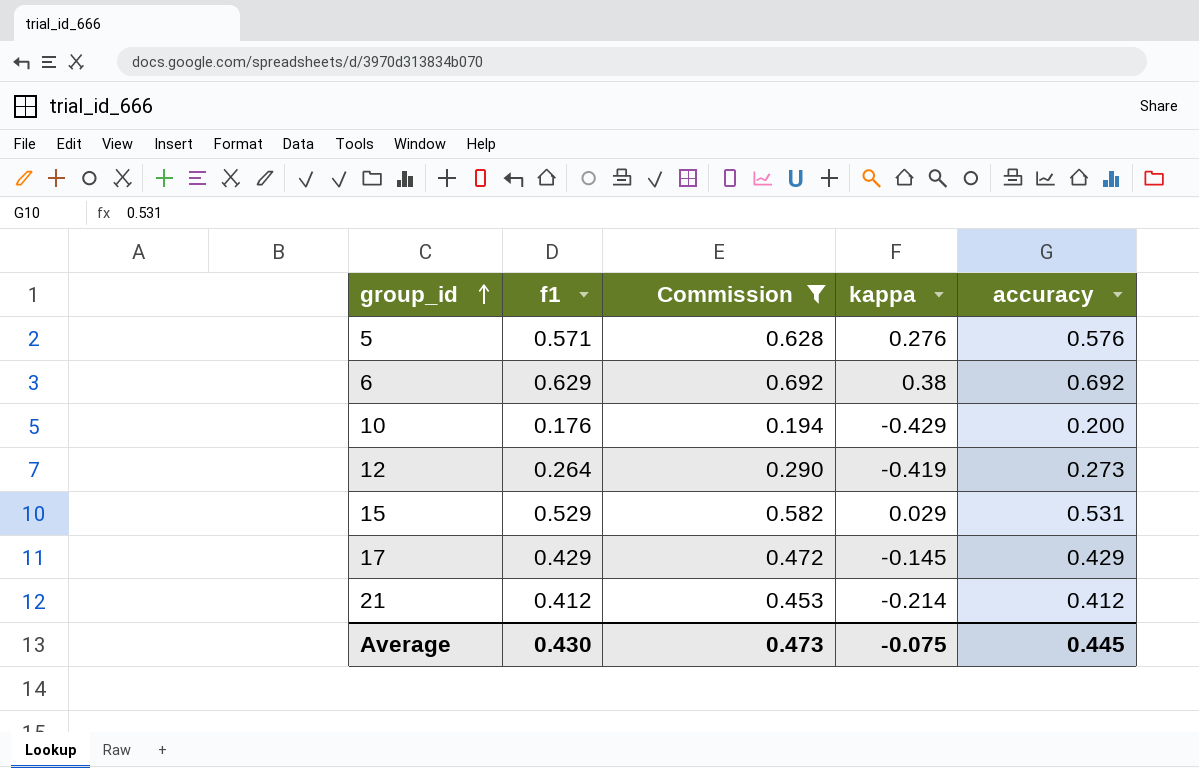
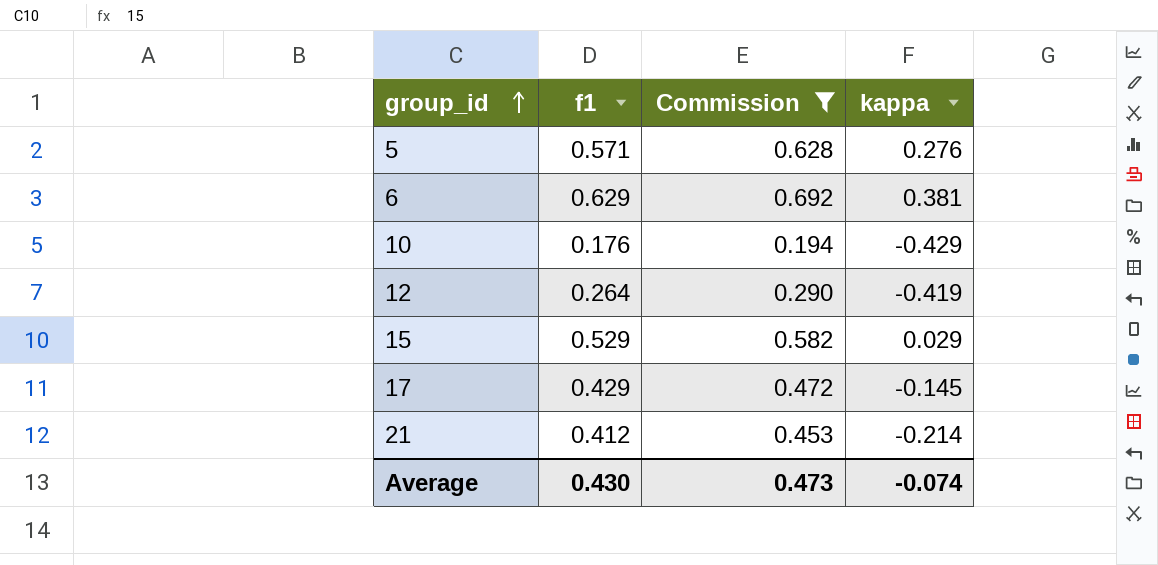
column accuracy | position: 5 -> none
6 | kappa: 0.38 -> 0.381
Average | kappa: -0.075 -> -0.074

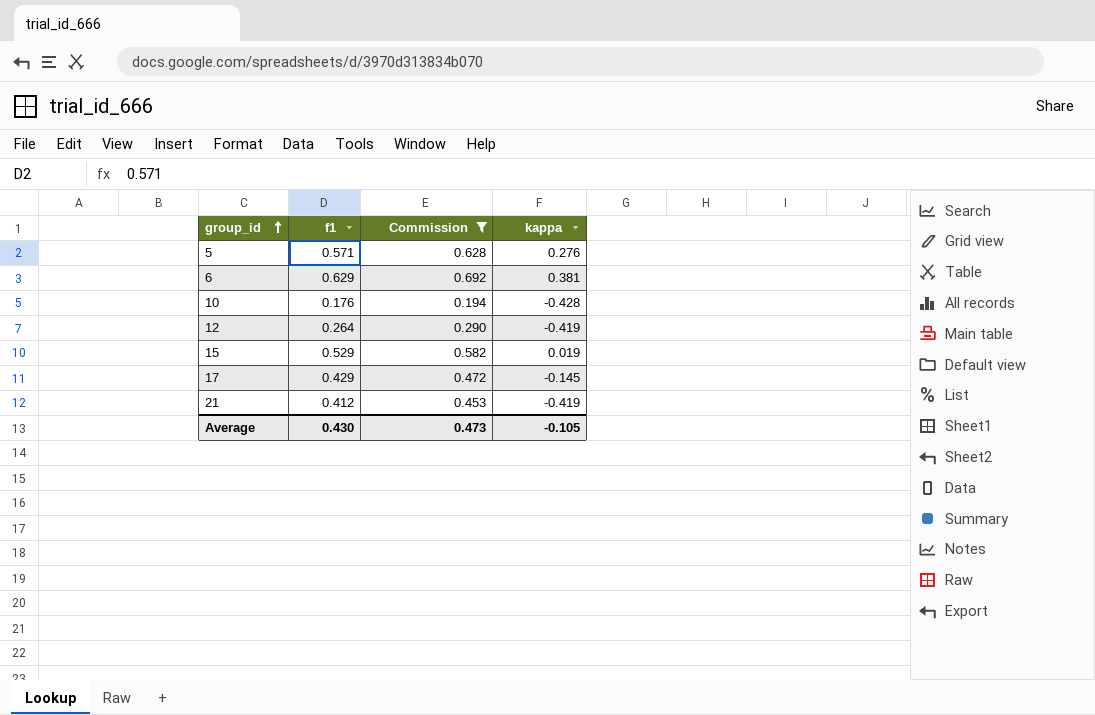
10 | kappa: -0.429 -> -0.428
15 | kappa: 0.029 -> 0.019
21 | kappa: -0.214 -> -0.419
Average | kappa: -0.074 -> -0.105

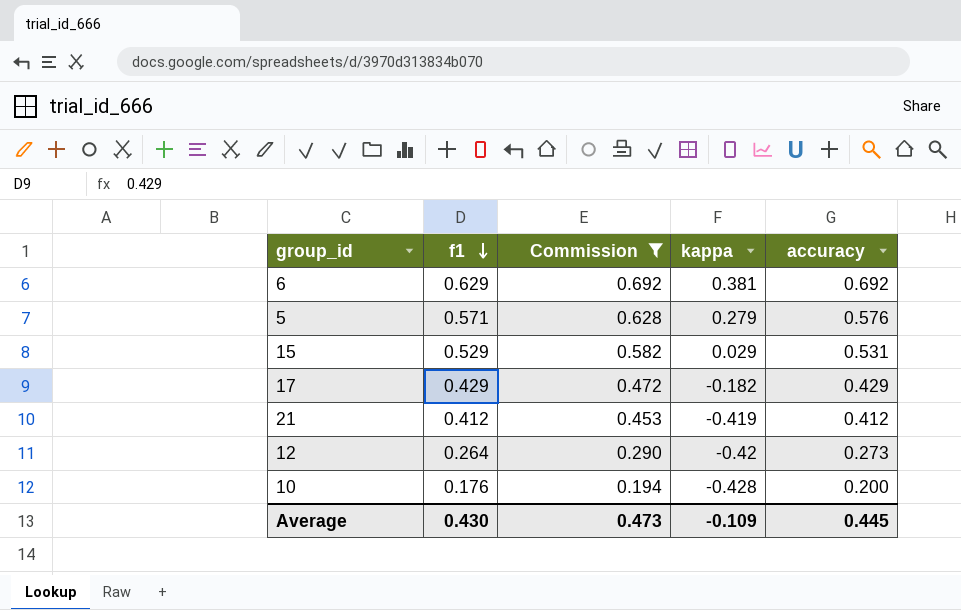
row order: group_id ascending -> f1 descending
column accuracy | position: none -> 5
5 | kappa: 0.276 -> 0.279
15 | kappa: 0.019 -> 0.029
17 | kappa: -0.145 -> -0.182
12 | kappa: -0.419 -> -0.42
Average | kappa: -0.105 -> -0.109

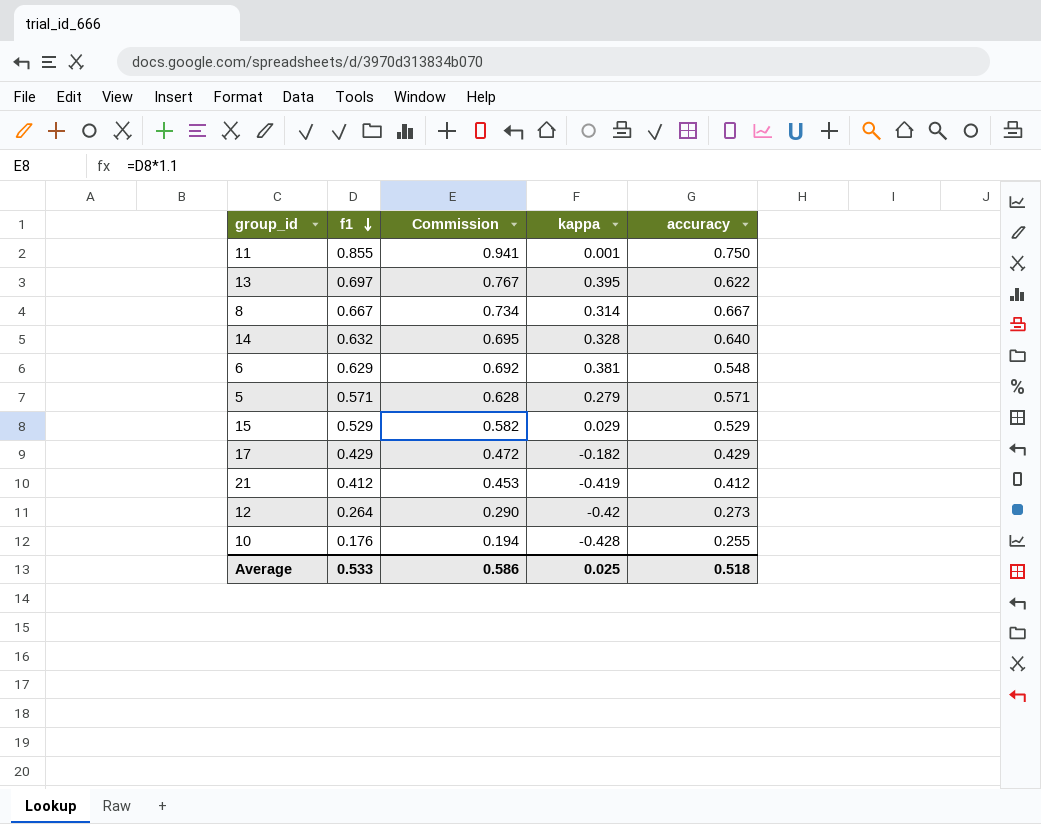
filter: Commission <= 0.692 -> none
6 | accuracy: 0.692 -> 0.548
5 | accuracy: 0.576 -> 0.571
15 | accuracy: 0.531 -> 0.529
10 | accuracy: 0.200 -> 0.255
Average | f1: 0.430 -> 0.533
Average | Commission: 0.473 -> 0.586
Average | kappa: -0.109 -> 0.025
Average | accuracy: 0.445 -> 0.518

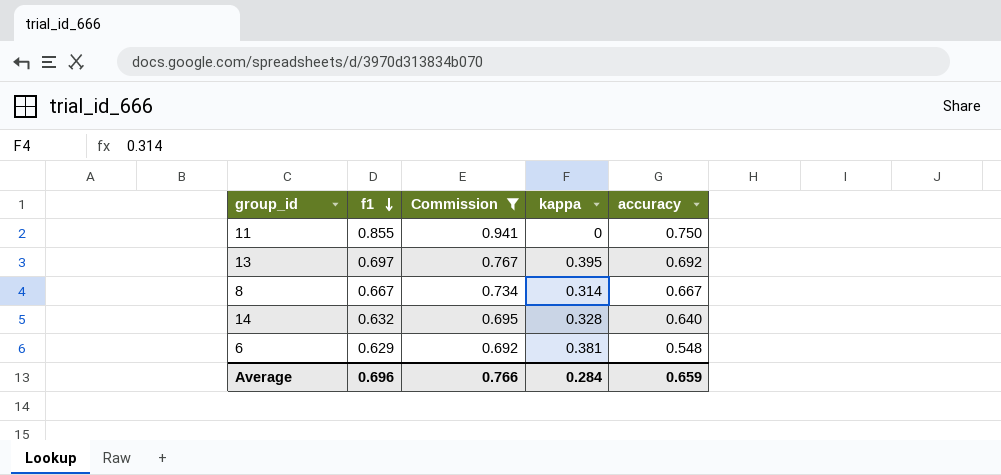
filter: none -> Commission >= 0.692
11 | kappa: 0.001 -> 0
13 | accuracy: 0.622 -> 0.692
Average | f1: 0.533 -> 0.696
Average | Commission: 0.586 -> 0.766
Average | kappa: 0.025 -> 0.284
Average | accuracy: 0.518 -> 0.659

